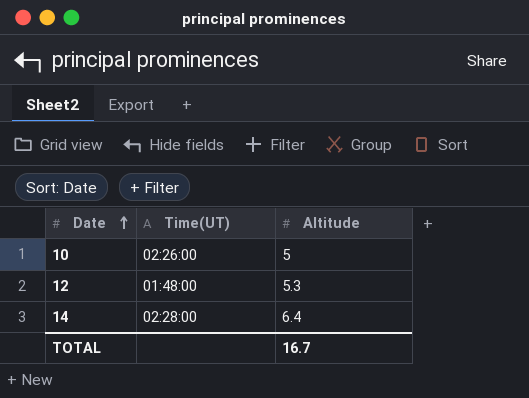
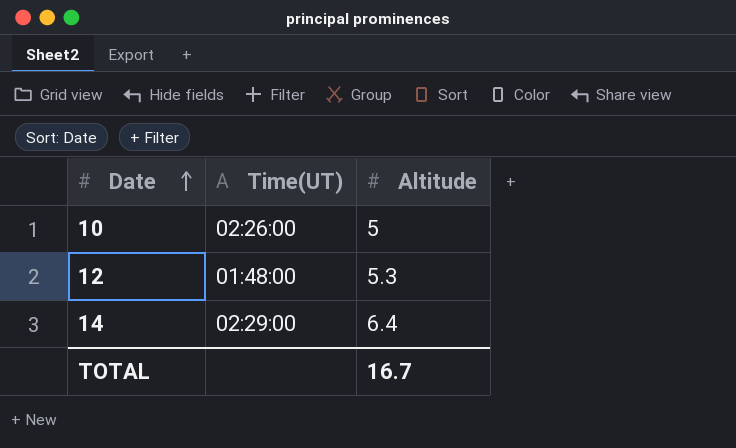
14 | Time(UT): 02:28:00 -> 02:29:00

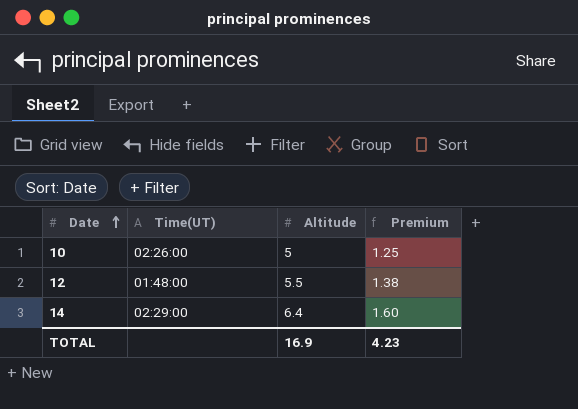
column Premium | formula: none -> [Altitude] * 0.25
12 | Altitude: 5.3 -> 5.5
TOTAL | Altitude: 16.7 -> 16.9

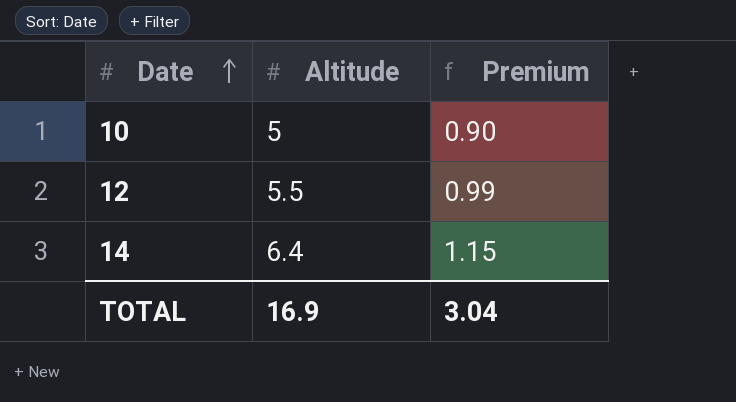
column Time(UT) | position: 2 -> none
column Premium | formula: [Altitude] * 0.25 -> [Altitude] * 0.18
TOTAL | Premium: 4.23 -> 3.04

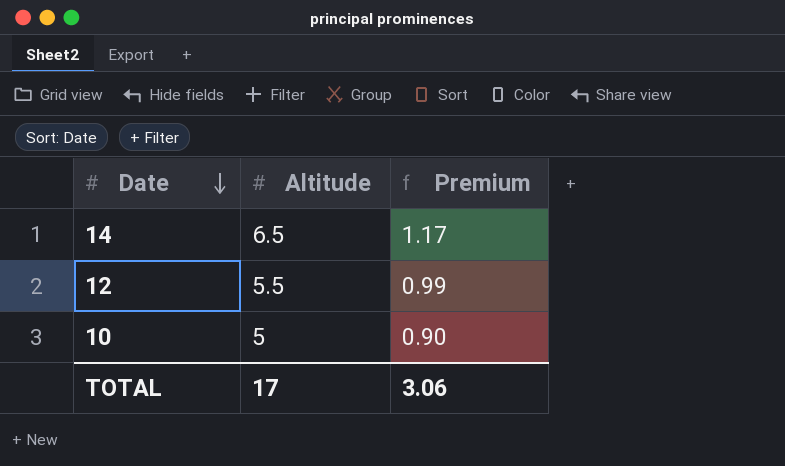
row order: Date ascending -> Date descending
14 | Altitude: 6.4 -> 6.5
14 | Premium: 1.15 -> 1.17
TOTAL | Altitude: 16.9 -> 17
TOTAL | Premium: 3.04 -> 3.06

